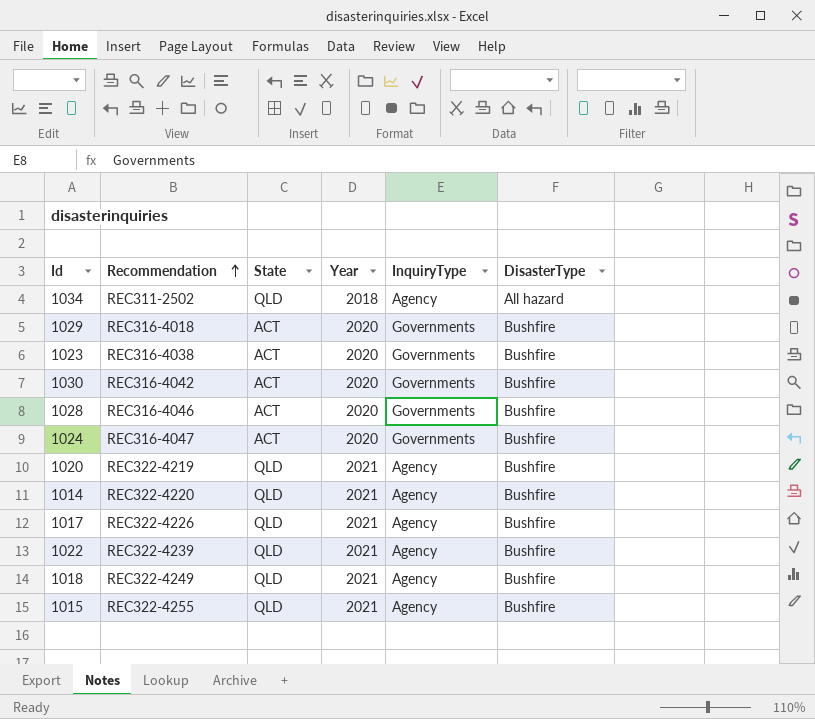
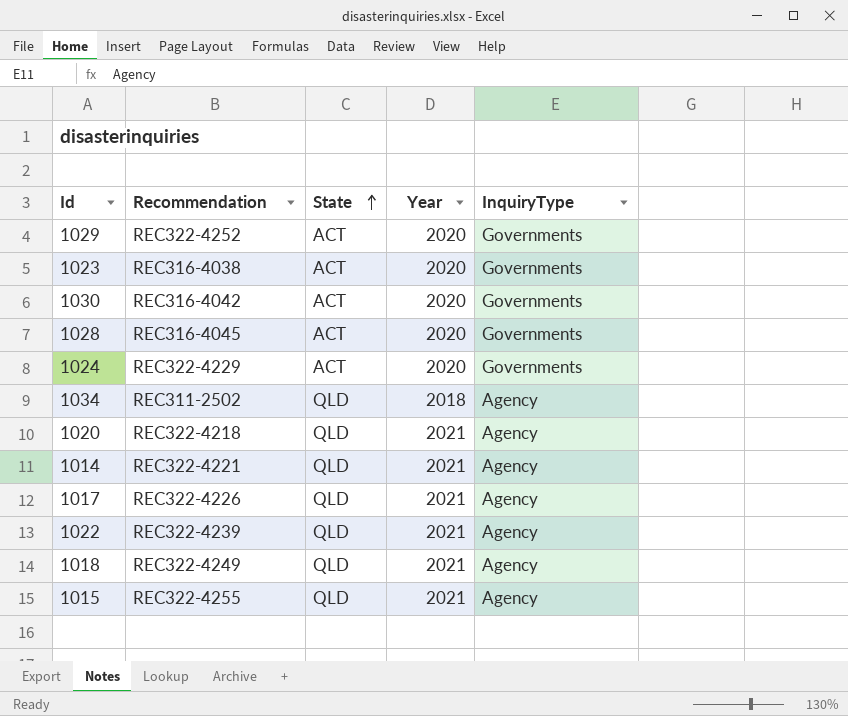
row order: Recommendation ascending -> State ascending
column DisasterType | position: 6 -> none
1029 | Recommendation: REC316-4018 -> REC322-4252
1028 | Recommendation: REC316-4046 -> REC316-4045
1024 | Recommendation: REC316-4047 -> REC322-4229
1020 | Recommendation: REC322-4219 -> REC322-4218
1014 | Recommendation: REC322-4220 -> REC322-4221

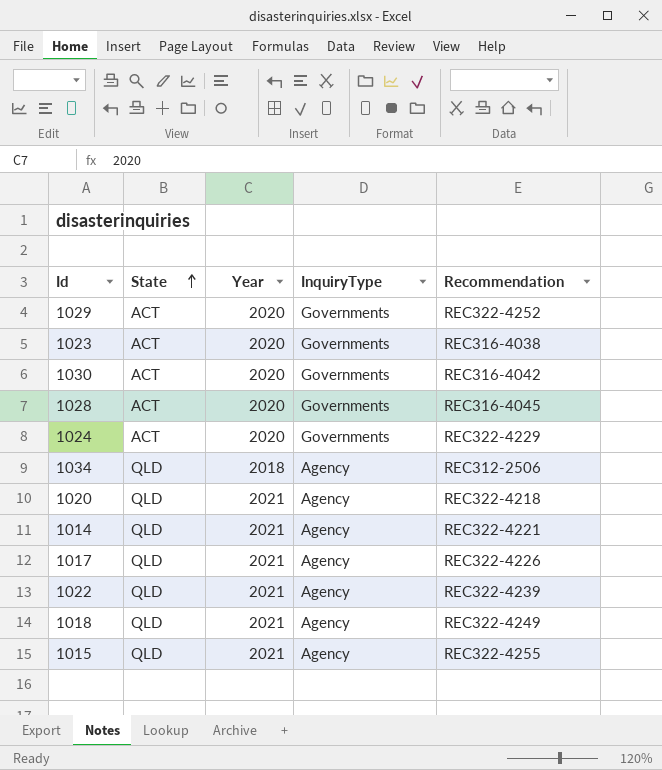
column Recommendation | position: 2 -> 5
1034 | Recommendation: REC311-2502 -> REC312-2506

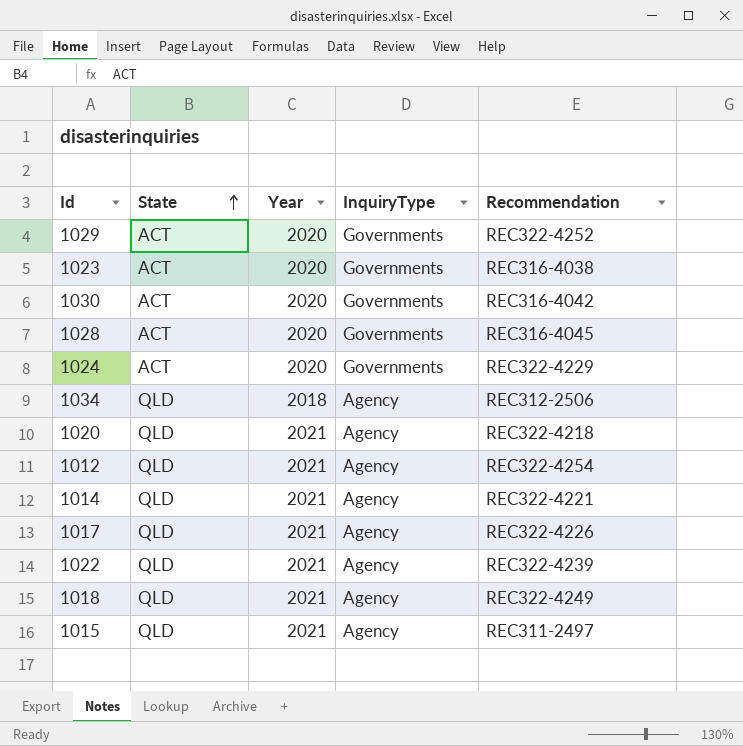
row 1012: none -> QLD | 2021 | Agency | REC322-4254
1015 | Recommendation: REC322-4255 -> REC311-2497

